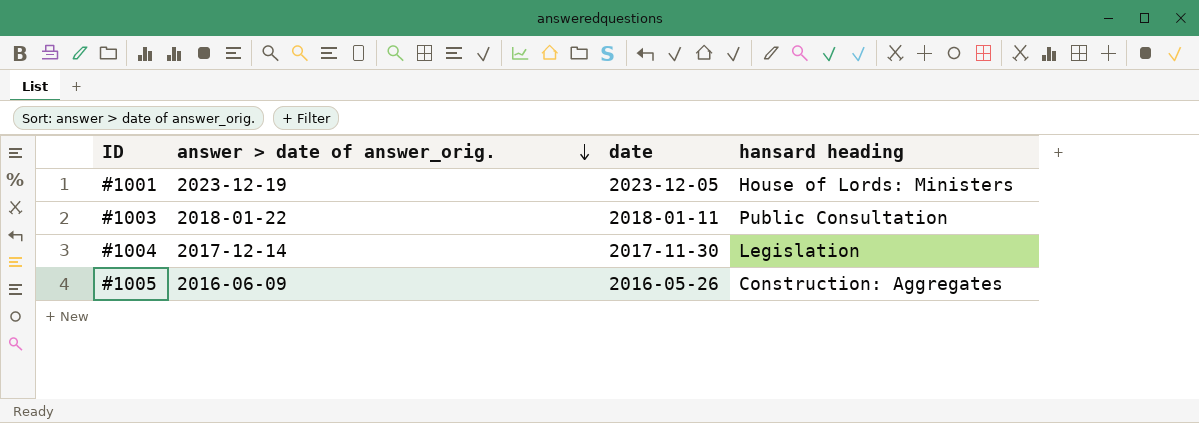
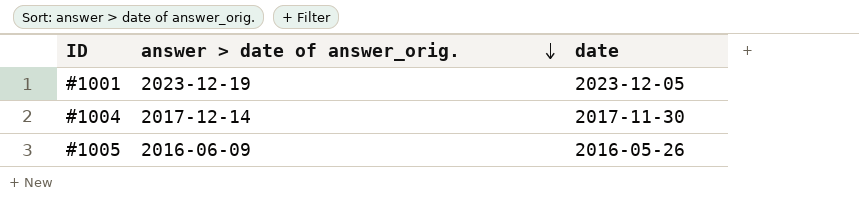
column hansard heading | position: 4 -> none
row #1003: 2018-01-22 | 2018-01-11 | Public Consultation -> none

